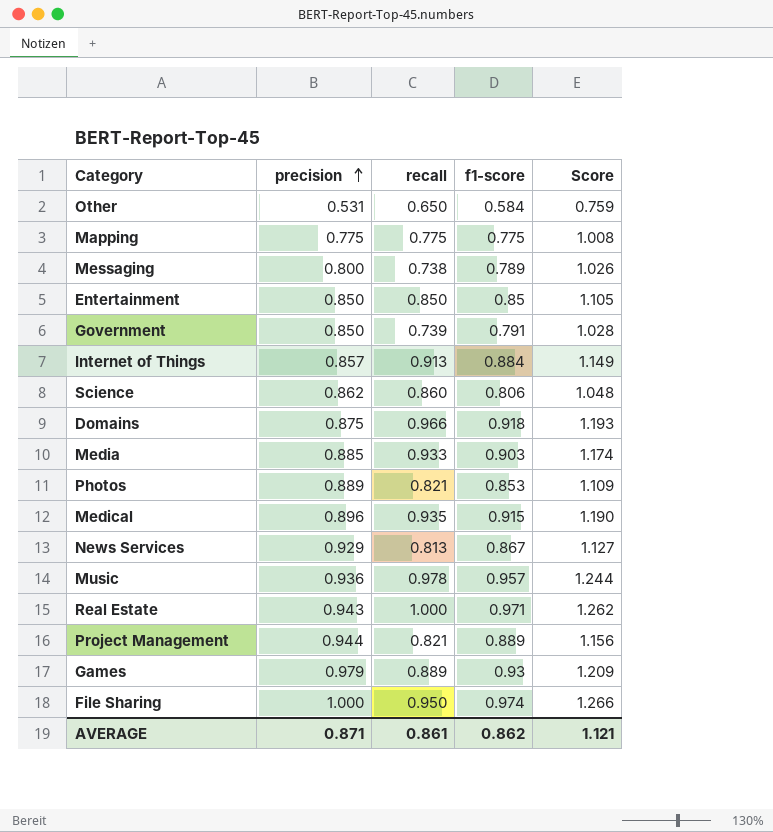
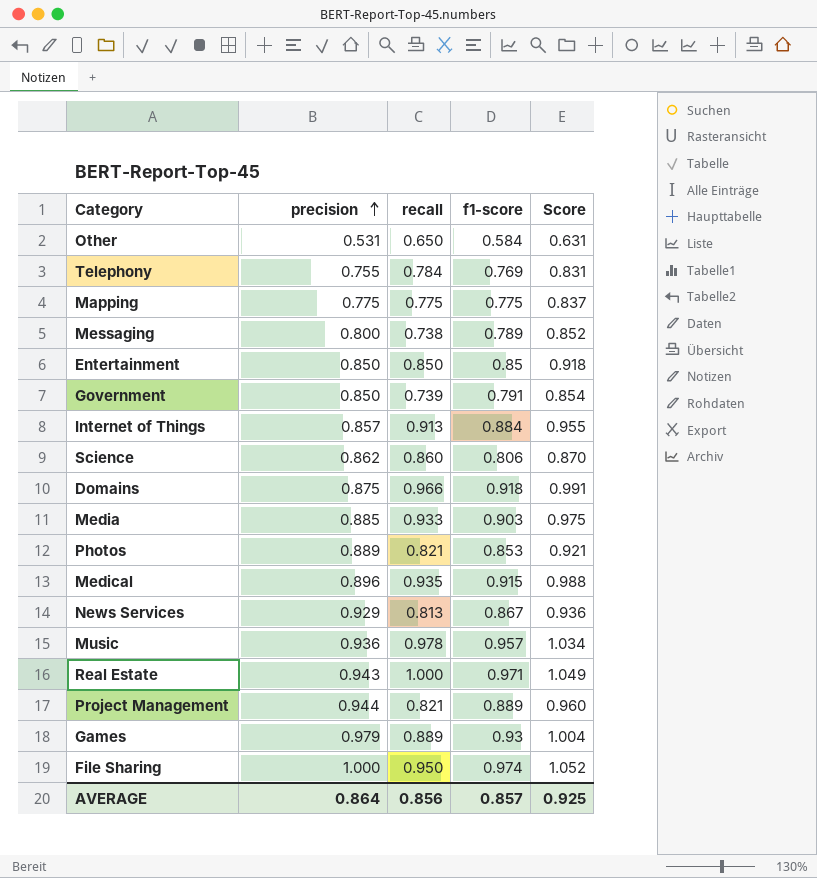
column Score | formula: [f1-score] * 1.3 -> [f1-score] * 1.08
row Telephony: none -> 0.755 | 0.784 | 0.769 | 0.831
AVERAGE | precision: 0.871 -> 0.864
AVERAGE | recall: 0.861 -> 0.856
AVERAGE | f1-score: 0.862 -> 0.857
AVERAGE | Score: 1.121 -> 0.925

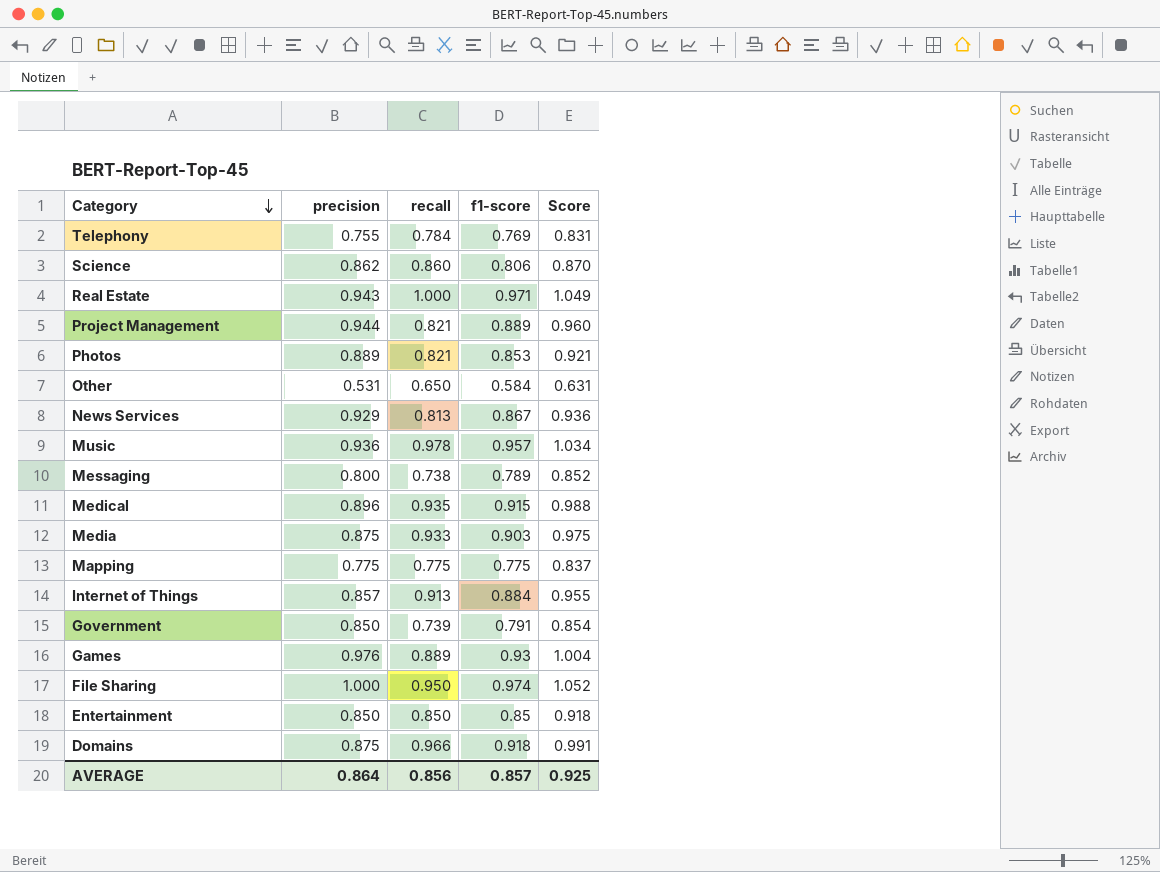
row order: precision ascending -> Category descending
Media | precision: 0.885 -> 0.875
Games | precision: 0.979 -> 0.976

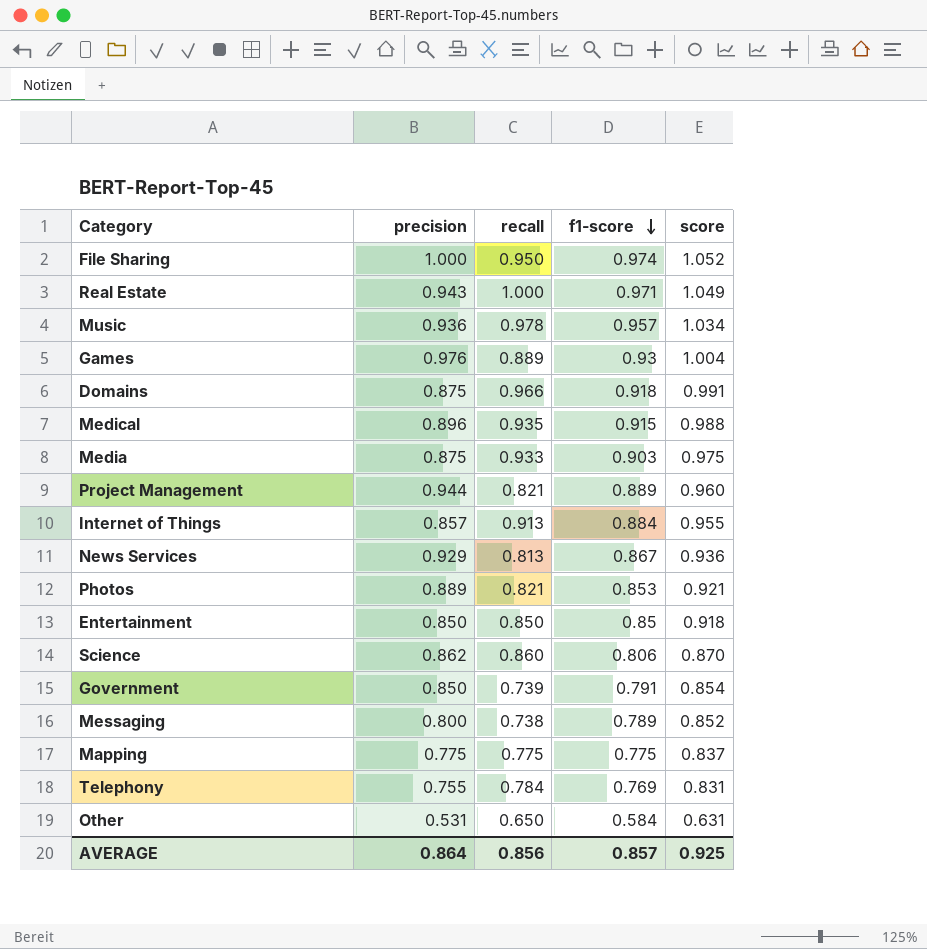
row order: Category descending -> f1-score descending
column name: Score -> score

